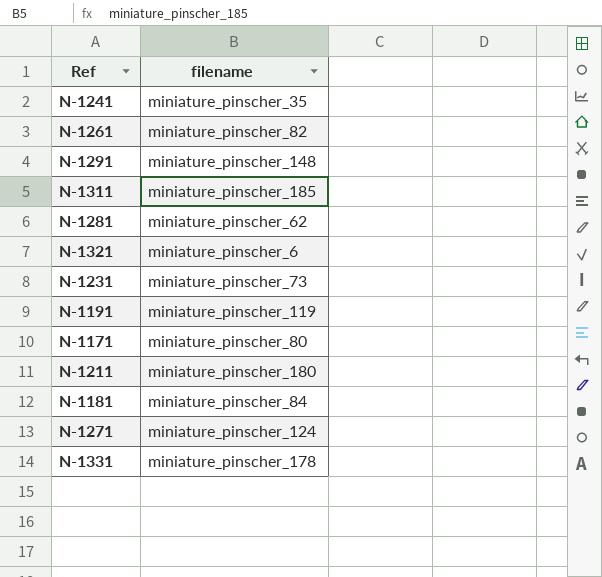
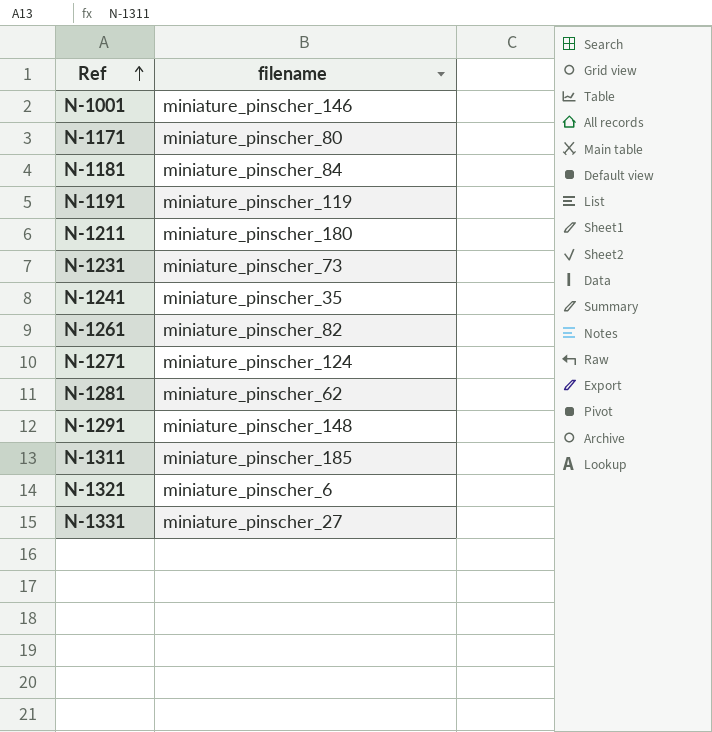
row order: none -> Ref ascending
row N-1001: none -> miniature_pinscher_146
N-1331 | filename: miniature_pinscher_178 -> miniature_pinscher_27

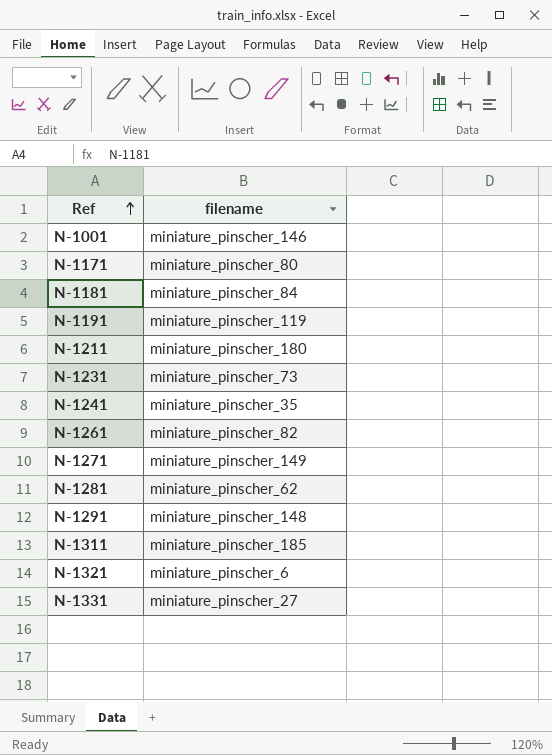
N-1271 | filename: miniature_pinscher_124 -> miniature_pinscher_149

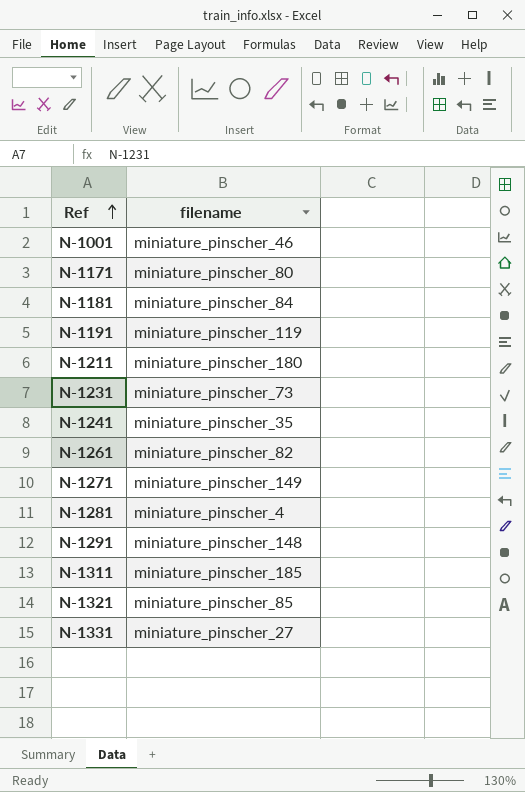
N-1001 | filename: miniature_pinscher_146 -> miniature_pinscher_46
N-1281 | filename: miniature_pinscher_62 -> miniature_pinscher_4
N-1321 | filename: miniature_pinscher_6 -> miniature_pinscher_85

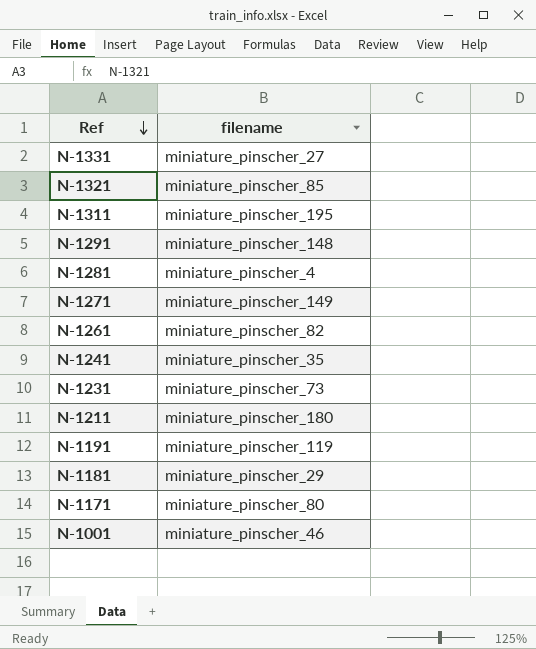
row order: Ref ascending -> Ref descending
N-1311 | filename: miniature_pinscher_185 -> miniature_pinscher_195
N-1181 | filename: miniature_pinscher_84 -> miniature_pinscher_29

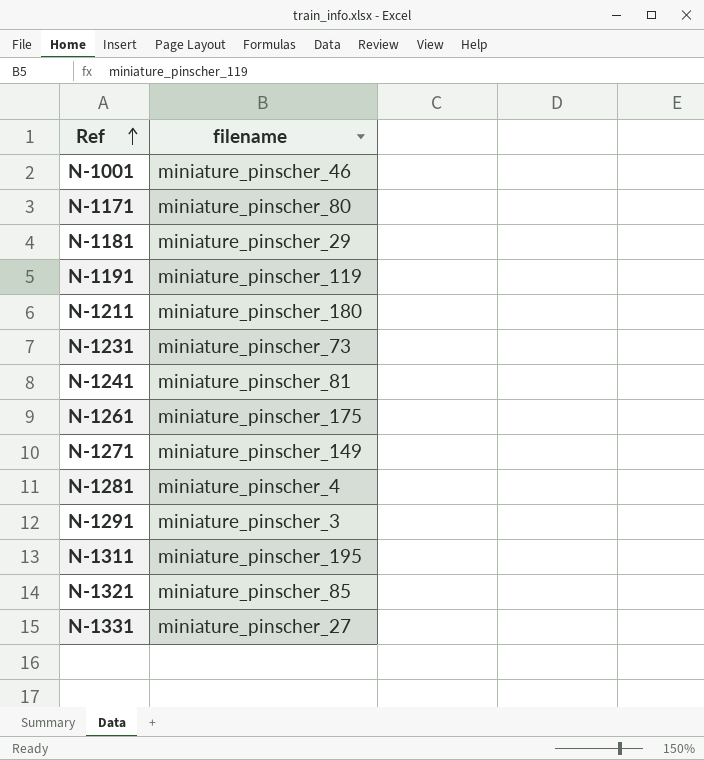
row order: Ref descending -> Ref ascending
N-1241 | filename: miniature_pinscher_35 -> miniature_pinscher_81
N-1261 | filename: miniature_pinscher_82 -> miniature_pinscher_175
N-1291 | filename: miniature_pinscher_148 -> miniature_pinscher_3

